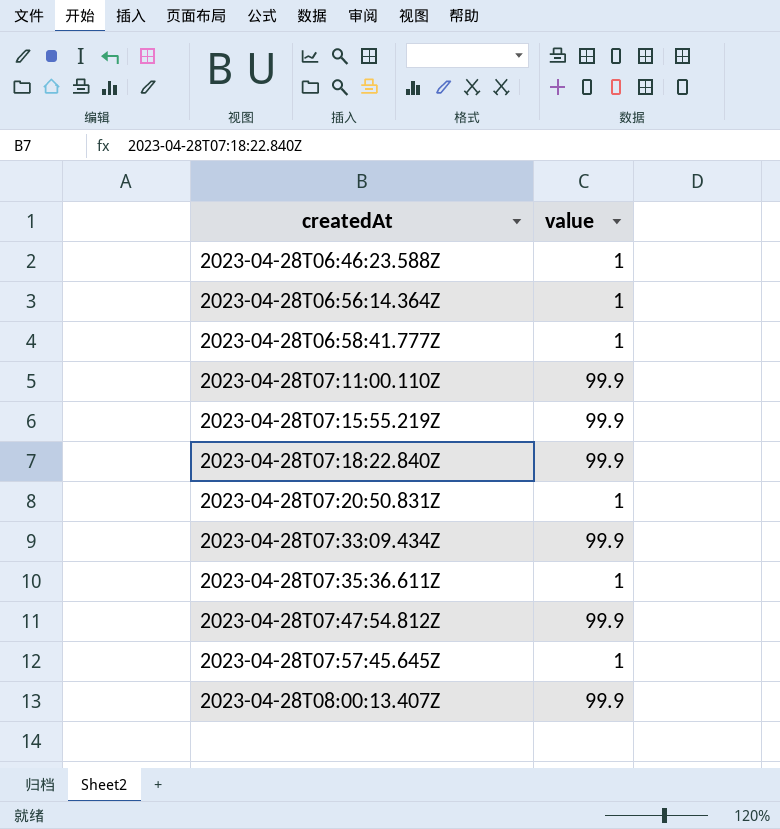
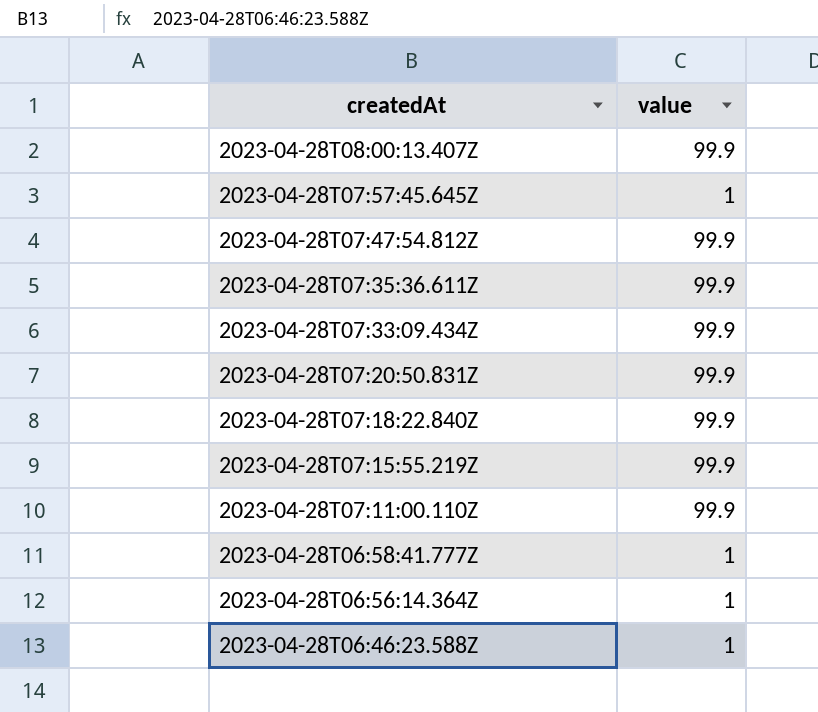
row order: createdAt ascending -> createdAt descending
2023-04-28T07:35:36.611Z | value: 1 -> 99.9
2023-04-28T07:20:50.831Z | value: 1 -> 99.9

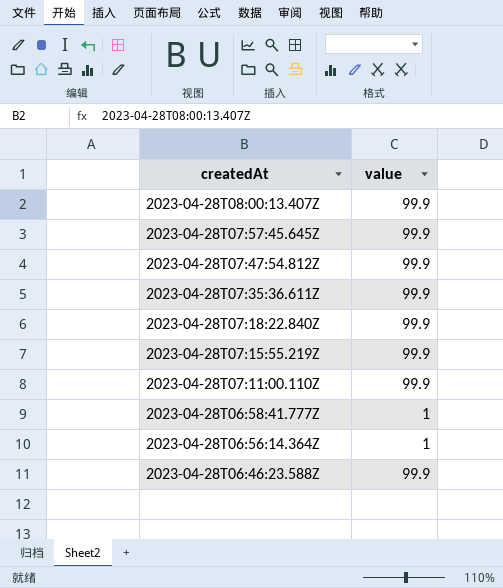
row 2023-04-28T07:33:09.434Z: 99.9 -> none
row 2023-04-28T07:20:50.831Z: 99.9 -> none
2023-04-28T07:57:45.645Z | value: 1 -> 99.9
2023-04-28T06:46:23.588Z | value: 1 -> 99.9

